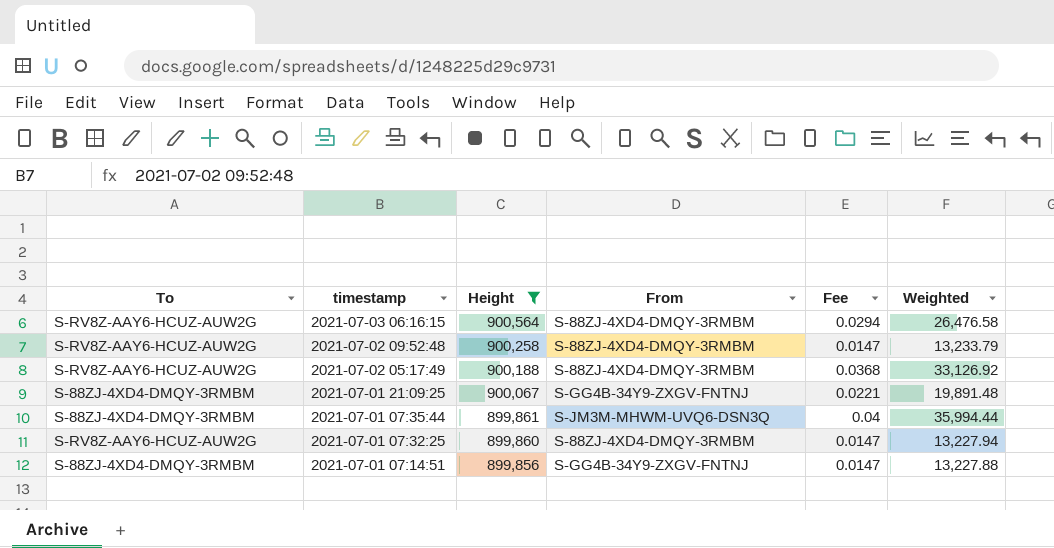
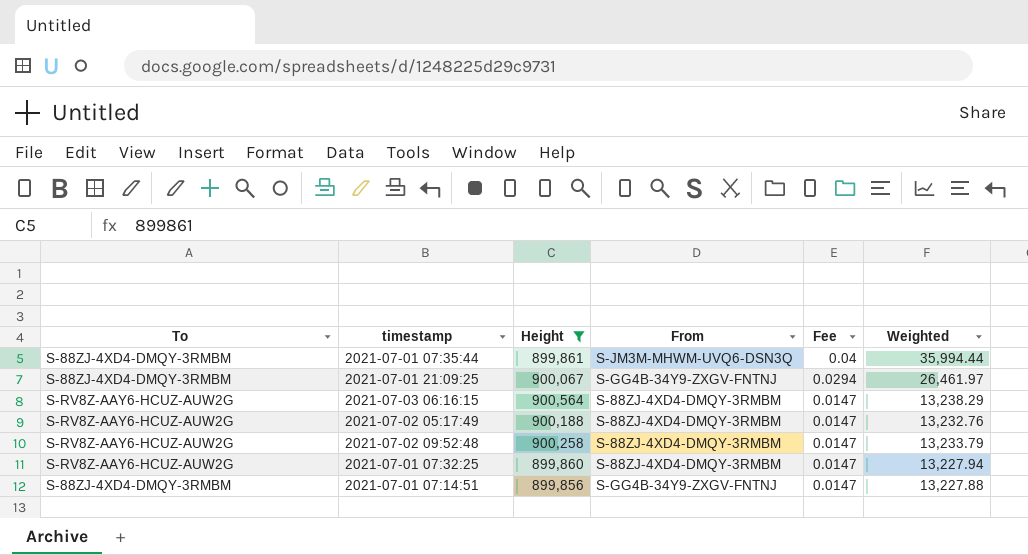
row order: timestamp descending -> Fee descending
2021-07-01 21:09:25 | Fee: 0.0221 -> 0.0294
2021-07-01 21:09:25 | Weighted: 19,891.48 -> 26,461.97
2021-07-03 06:16:15 | Fee: 0.0294 -> 0.0147
2021-07-03 06:16:15 | Weighted: 26,476.58 -> 13,238.29
2021-07-02 05:17:49 | Fee: 0.0368 -> 0.0147
2021-07-02 05:17:49 | Weighted: 33,126.92 -> 13,232.76

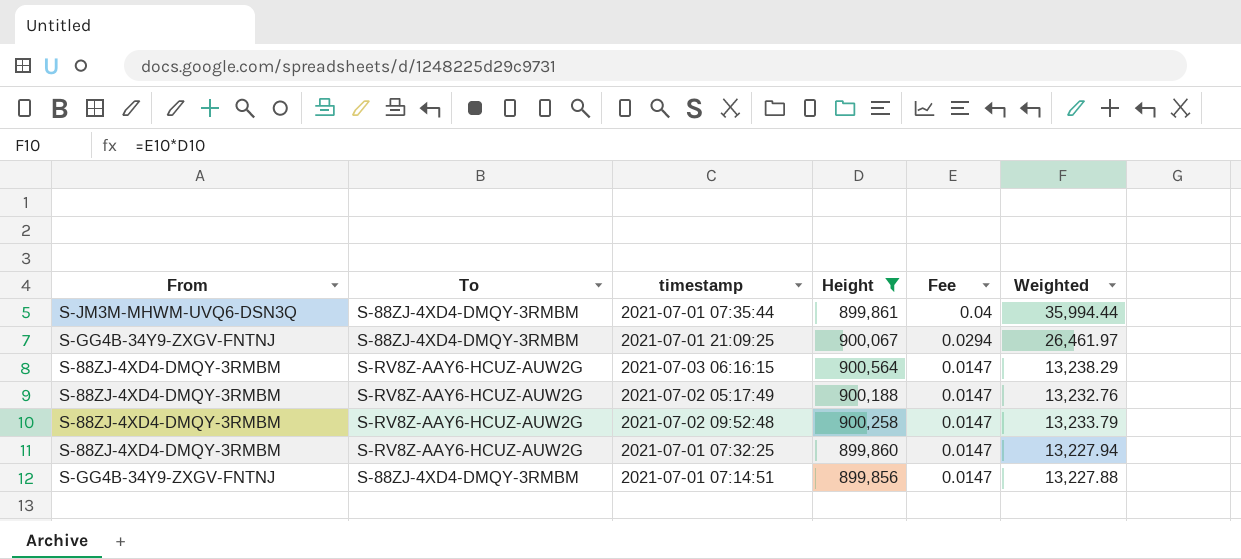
column From | position: 4 -> 1

